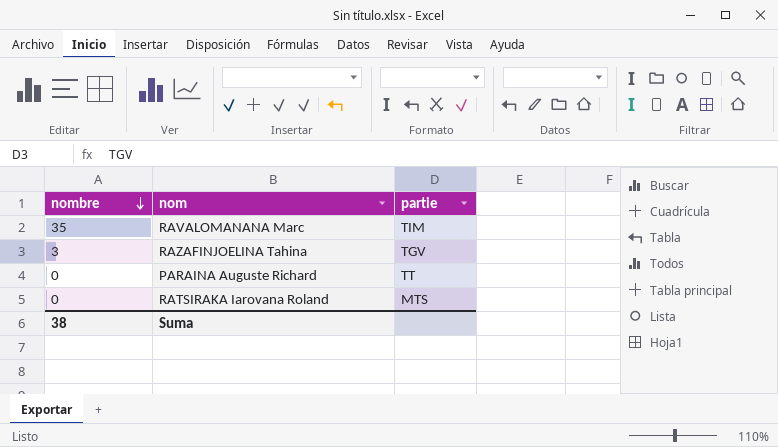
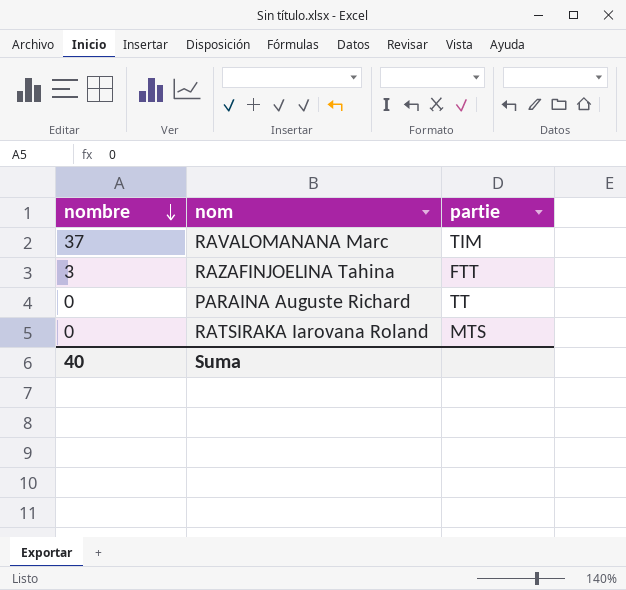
RAVALOMANANA Marc | nombre: 35 -> 37
RAZAFINJOELINA Tahina | partie: TGV -> FTT
Suma | nombre: 38 -> 40

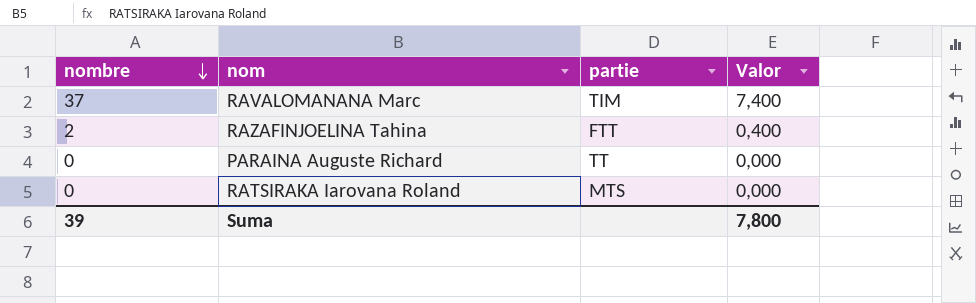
column Valor | formula: none -> [nombre] * 0,2
RAZAFINJOELINA Tahina | nombre: 3 -> 2
Suma | nombre: 40 -> 39

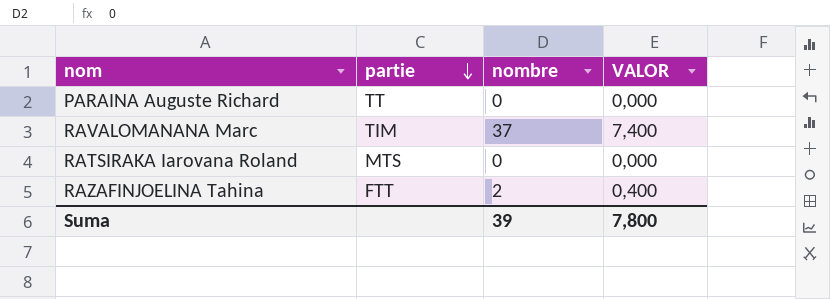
row order: nombre descending -> partie descending
column nombre | position: 1 -> 3
column name: Valor -> VALOR

